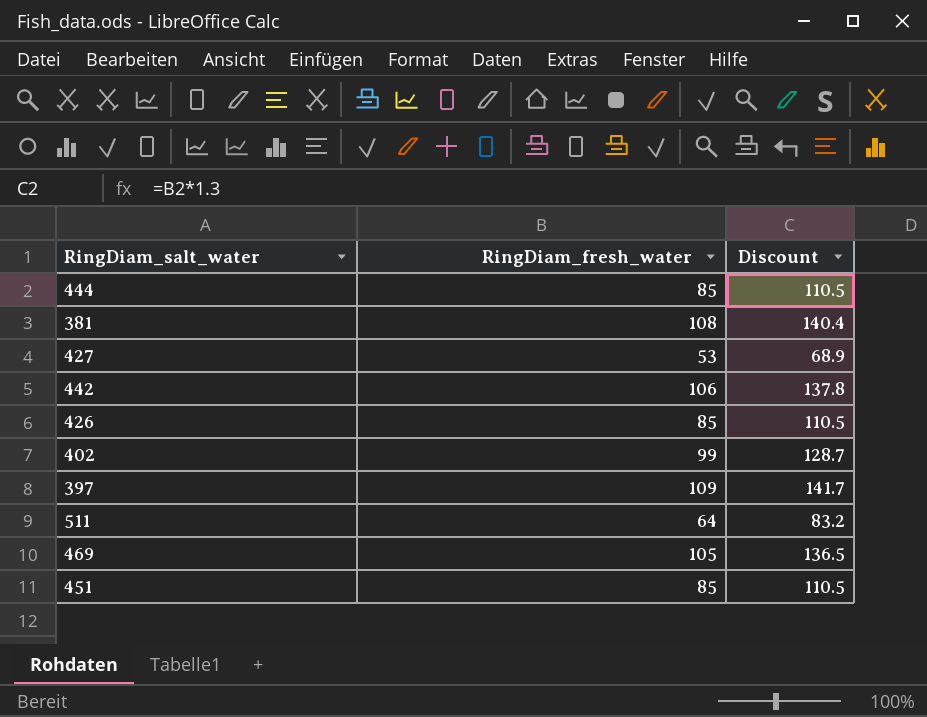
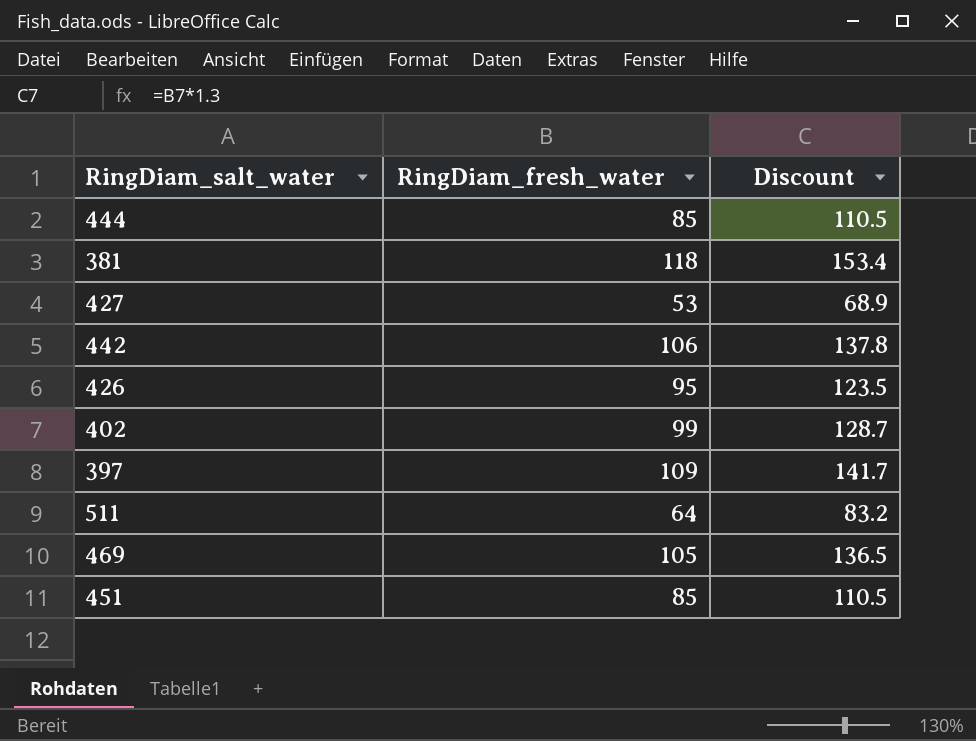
381 | RingDiam_fresh_water: 108 -> 118
381 | Discount: 140.4 -> 153.4
426 | RingDiam_fresh_water: 85 -> 95
426 | Discount: 110.5 -> 123.5

